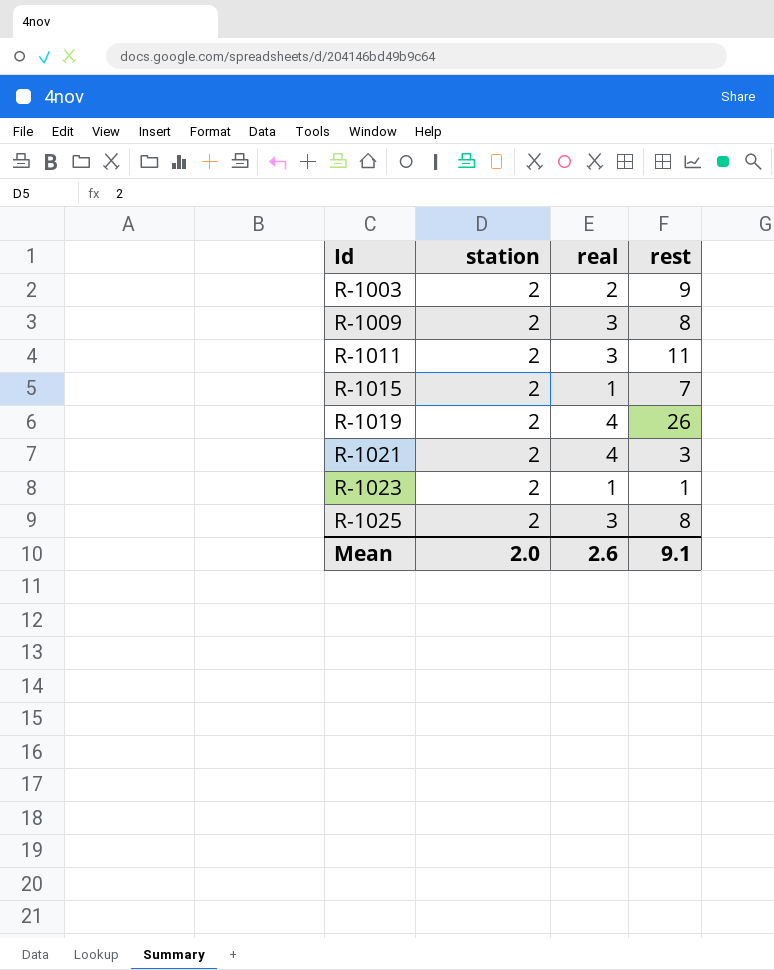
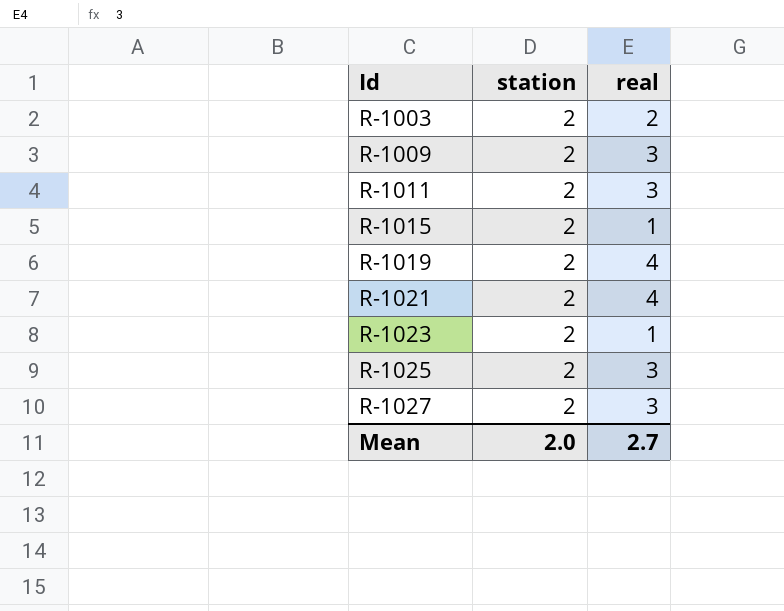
column rest | position: 4 -> none
row R-1027: none -> 2 | 3
Mean | real: 2.6 -> 2.7

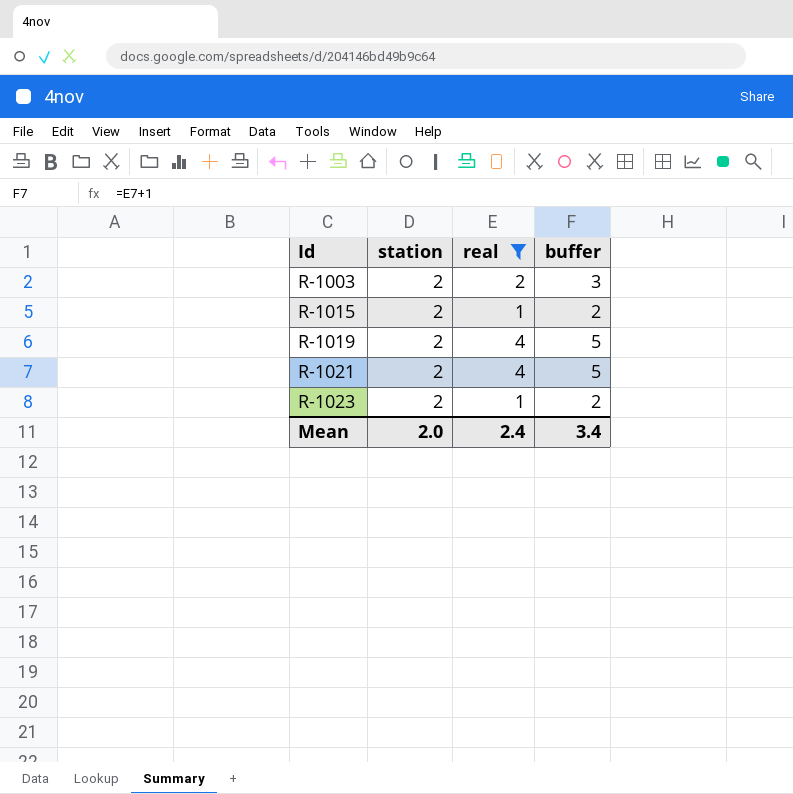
filter: none -> real != 3
column buffer | formula: none -> [real] + 1
Mean | real: 2.7 -> 2.4

